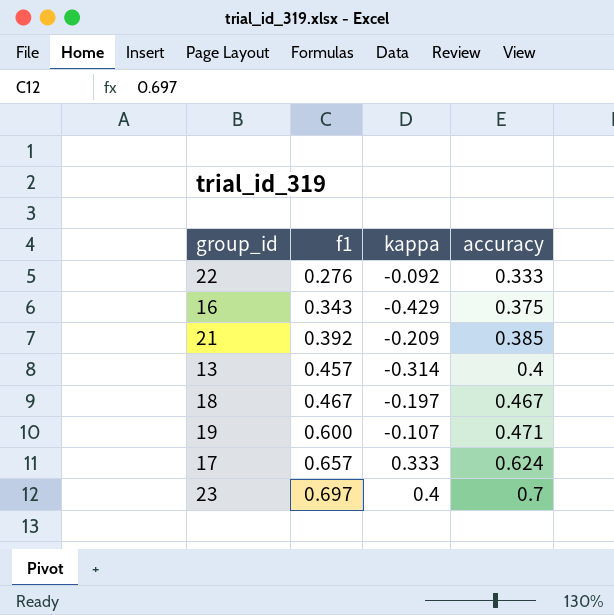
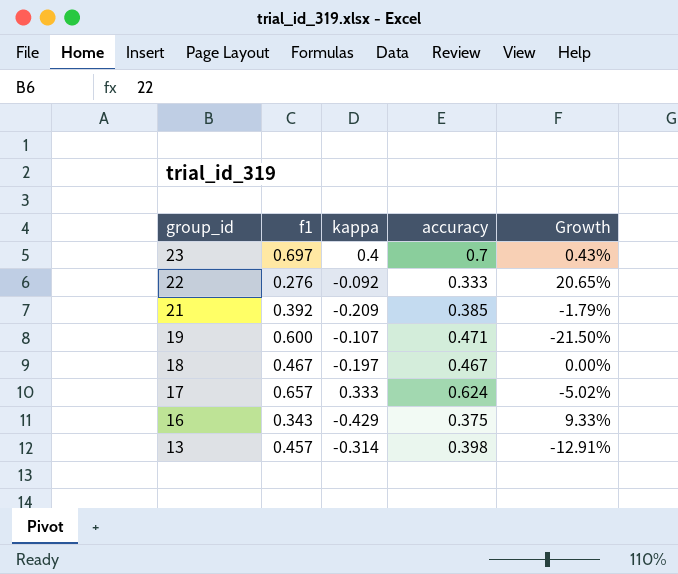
row order: f1 ascending -> group_id descending
column Growth | formula: none -> ([accuracy] - [f1]) / [f1]
13 | accuracy: 0.4 -> 0.398

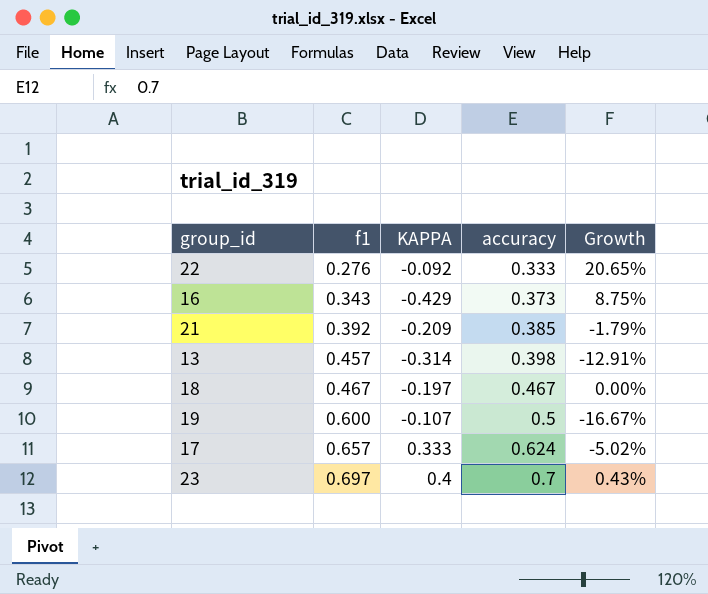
row order: group_id descending -> f1 ascending
column name: kappa -> KAPPA
16 | accuracy: 0.375 -> 0.373
16 | Growth: 9.33% -> 8.75%
19 | accuracy: 0.471 -> 0.5
19 | Growth: -21.50% -> -16.67%

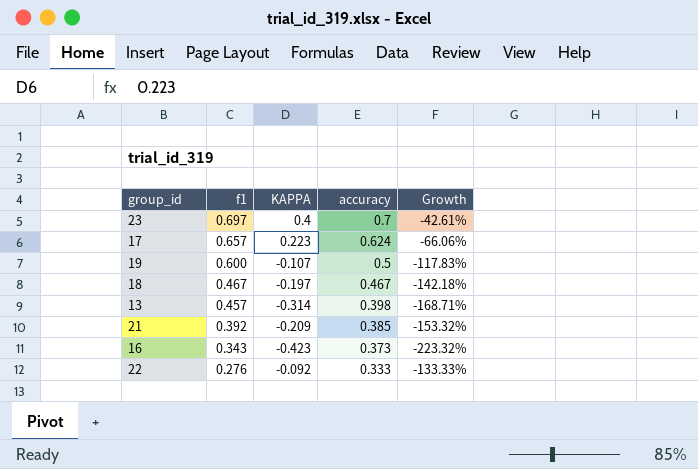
row order: f1 ascending -> f1 descending
column Growth | formula: ([accuracy] - [f1]) / [f1] -> ([KAPPA] - [f1]) / [f1]
17 | KAPPA: 0.333 -> 0.223
16 | KAPPA: -0.429 -> -0.423

